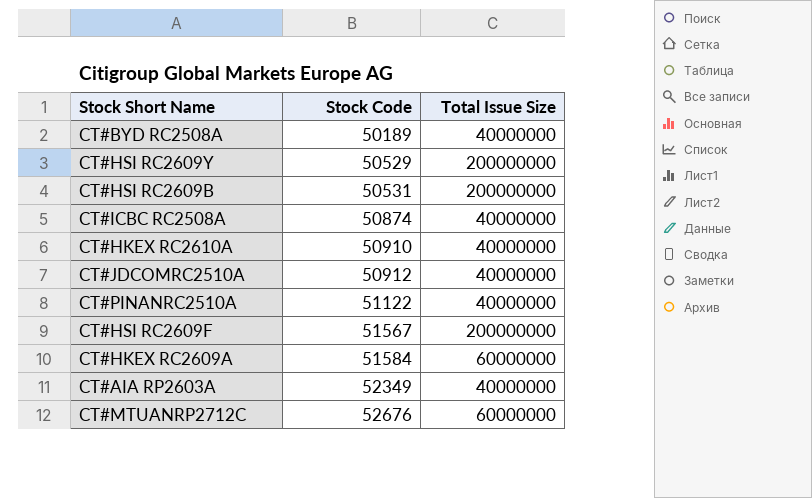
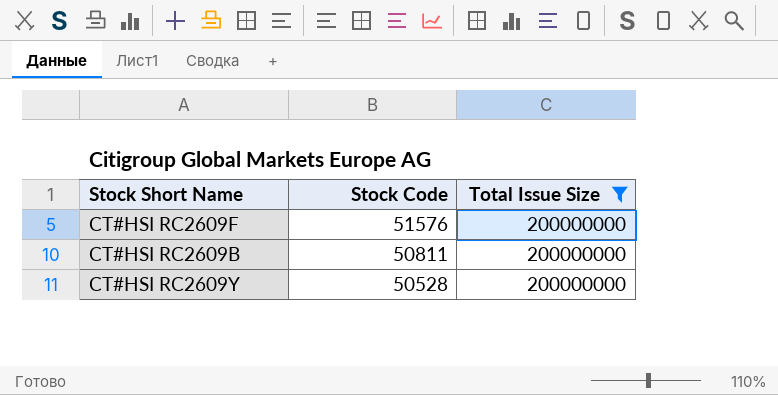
filter: none -> Total Issue Size = 200000000
row order: Stock Code ascending -> Stock Code descending
CT#HSI RC2609F | Stock Code: 51567 -> 51576
CT#HSI RC2609B | Stock Code: 50531 -> 50811
CT#HSI RC2609Y | Stock Code: 50529 -> 50528

